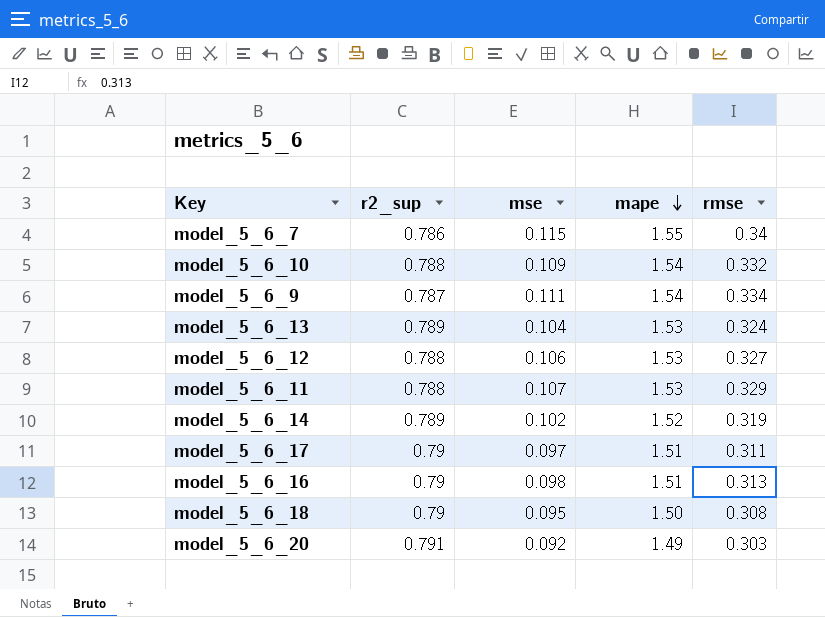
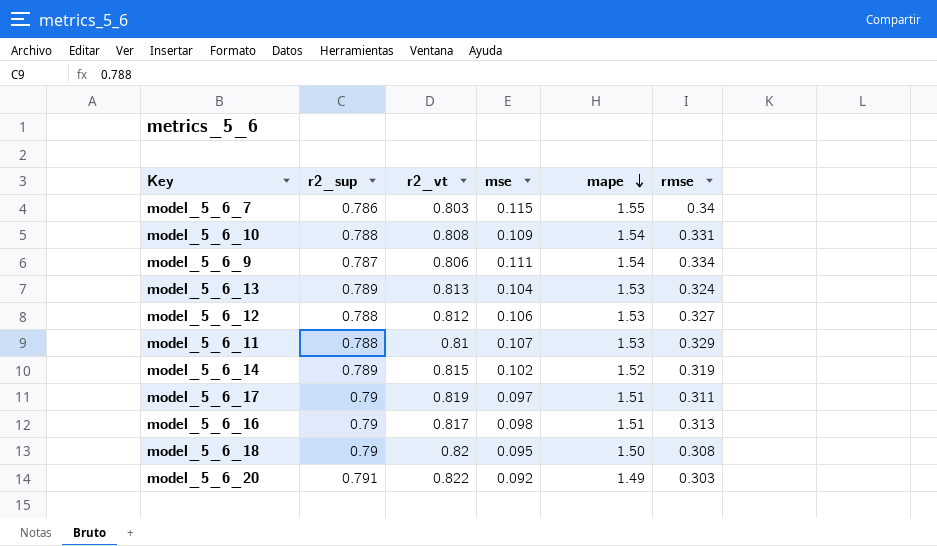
column r2_vt | position: none -> 3
model_5_6_10 | rmse: 0.332 -> 0.331

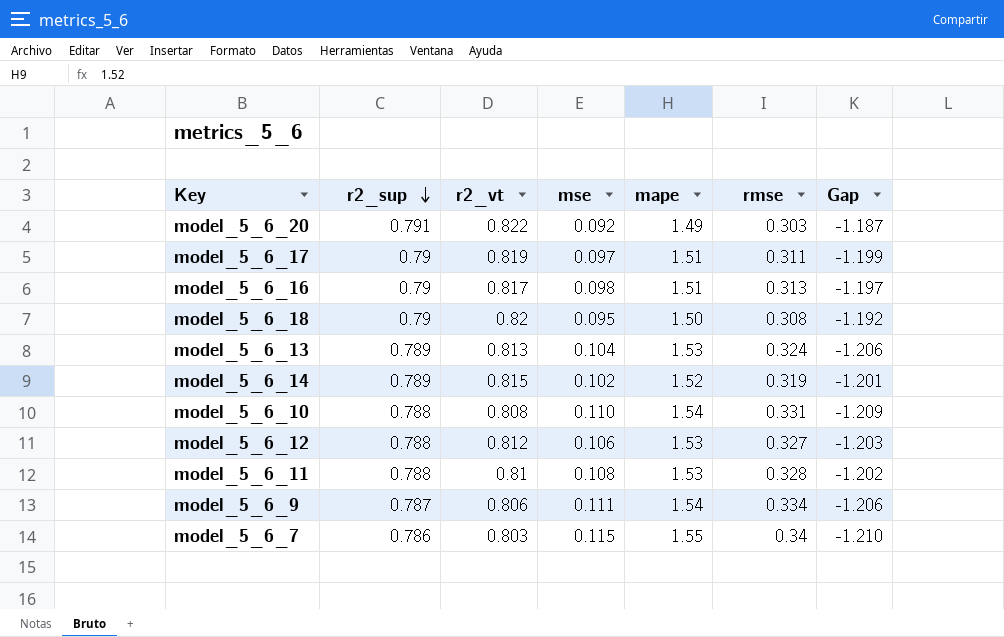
row order: mape descending -> r2_sup descending
column Gap | formula: none -> [rmse] - [mape]
model_5_6_10 | mse: 0.109 -> 0.110
model_5_6_11 | mse: 0.107 -> 0.108
model_5_6_11 | rmse: 0.329 -> 0.328

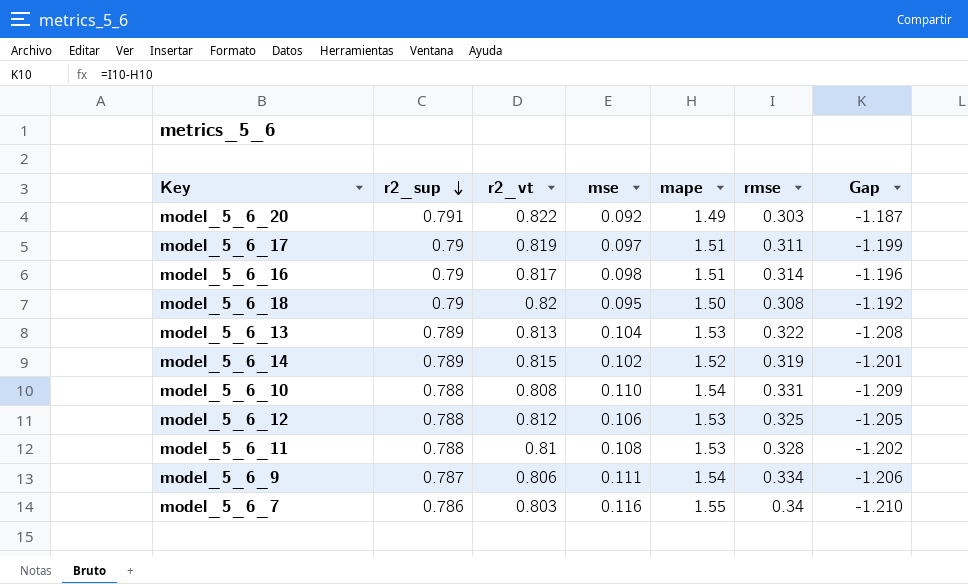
model_5_6_16 | rmse: 0.313 -> 0.314
model_5_6_16 | Gap: -1.197 -> -1.196
model_5_6_13 | rmse: 0.324 -> 0.322
model_5_6_13 | Gap: -1.206 -> -1.208
model_5_6_12 | rmse: 0.327 -> 0.325
model_5_6_12 | Gap: -1.203 -> -1.205
model_5_6_7 | mse: 0.115 -> 0.116

